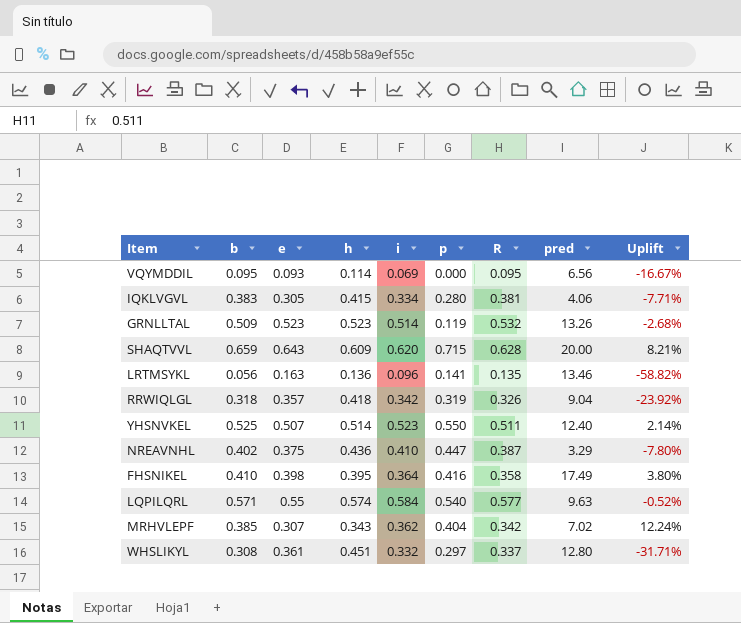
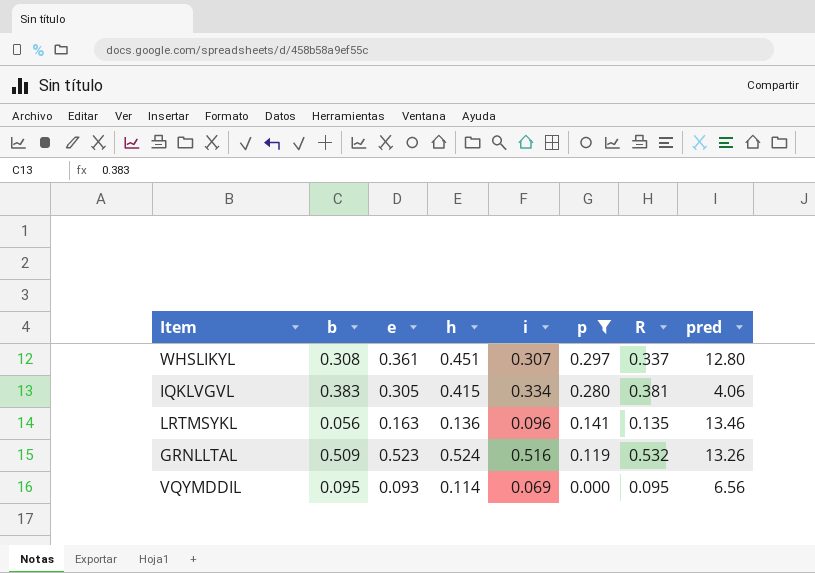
filter: none -> p <= 0.297
row order: none -> p descending
column Uplift | formula: ([b] - [h]) / [h] -> none
WHSLIKYL | i: 0.332 -> 0.307
GRNLLTAL | h: 0.523 -> 0.524
GRNLLTAL | i: 0.514 -> 0.516

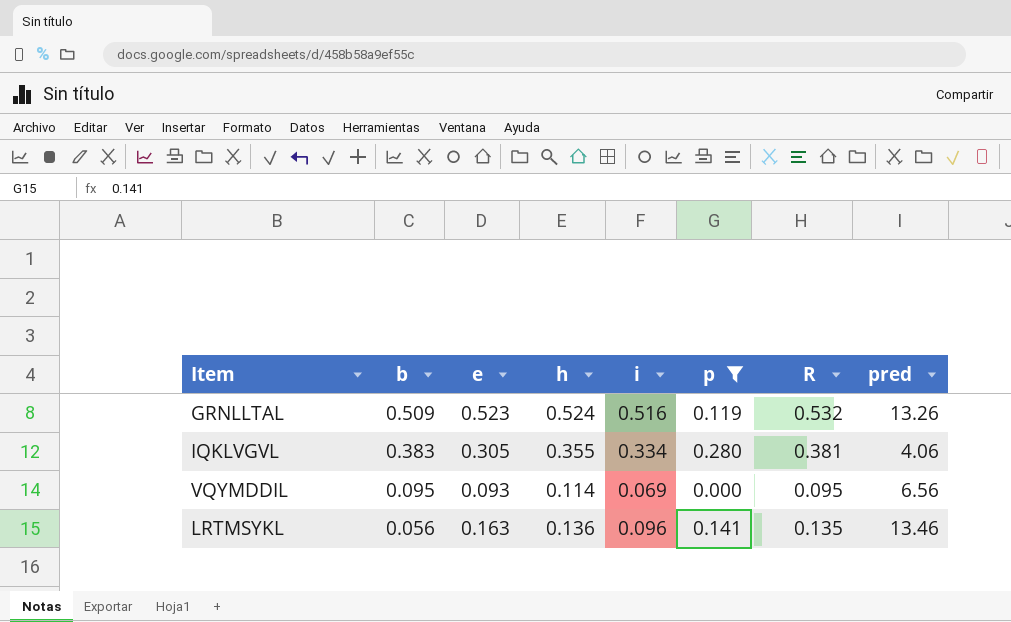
row order: p descending -> b descending
row WHSLIKYL: 0.308 | 0.361 | 0.451 | 0.307 | 0.297 | 0.337 | 12.80 -> none
IQKLVGVL | h: 0.415 -> 0.355

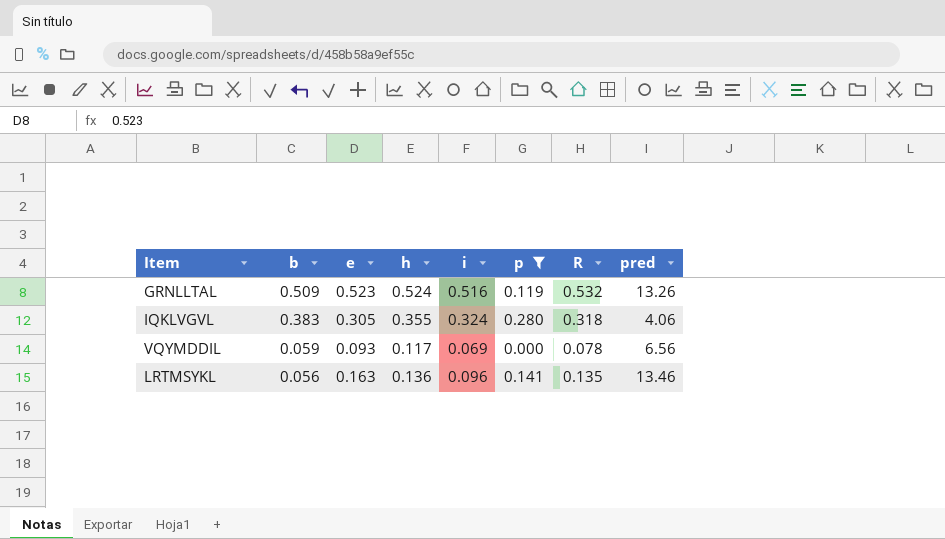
IQKLVGVL | i: 0.334 -> 0.324
IQKLVGVL | R: 0.381 -> 0.318
VQYMDDIL | b: 0.095 -> 0.059
VQYMDDIL | h: 0.114 -> 0.117
VQYMDDIL | R: 0.095 -> 0.078

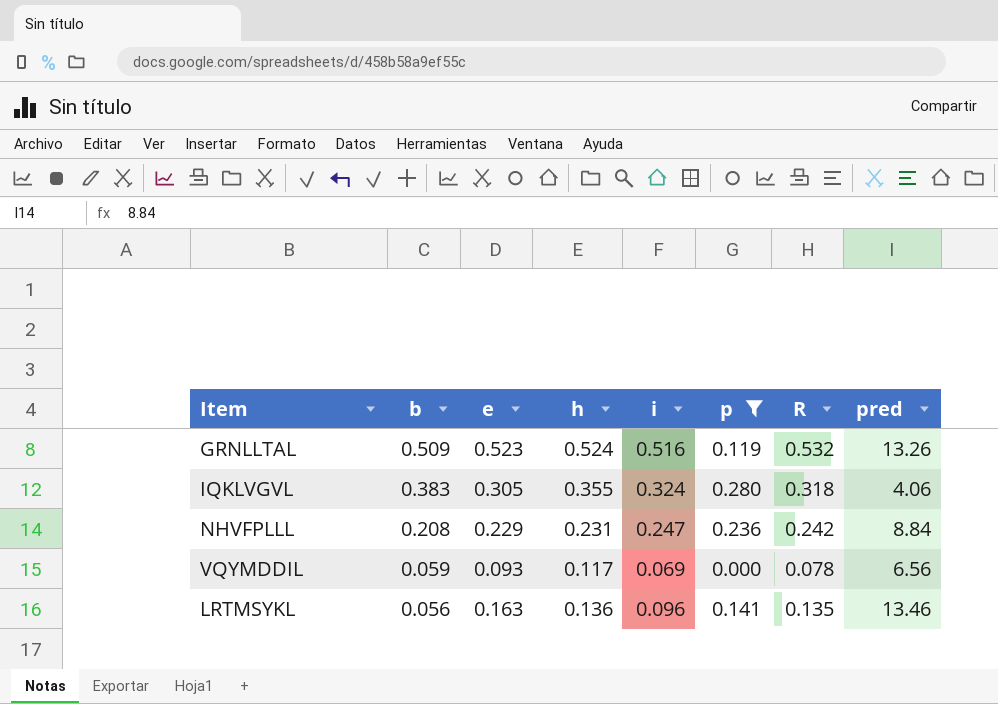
row NHVFPLLL: none -> 0.208 | 0.229 | 0.231 | 0.247 | 0.236 | 0.242 | 8.84

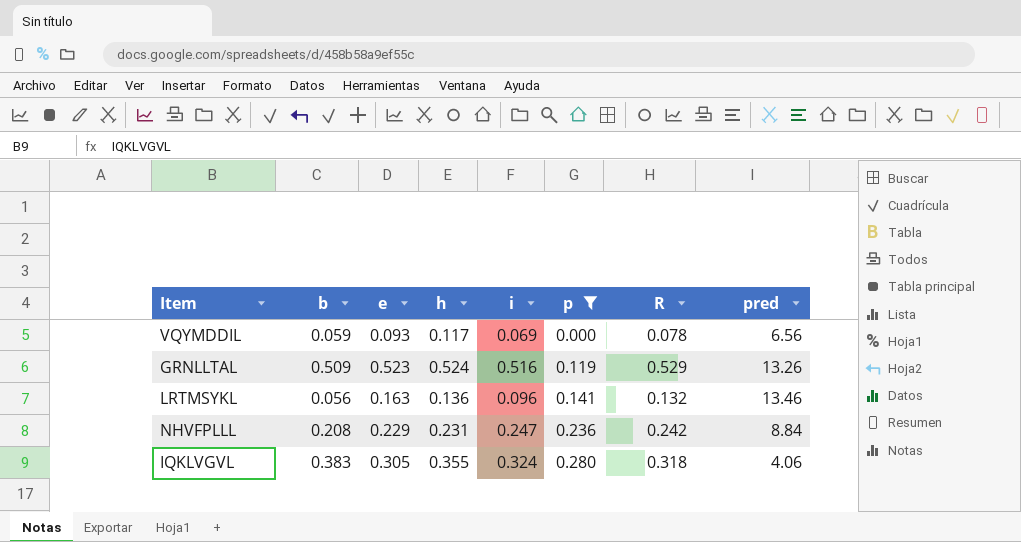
row order: b descending -> p ascending
GRNLLTAL | R: 0.532 -> 0.529
LRTMSYKL | R: 0.135 -> 0.132

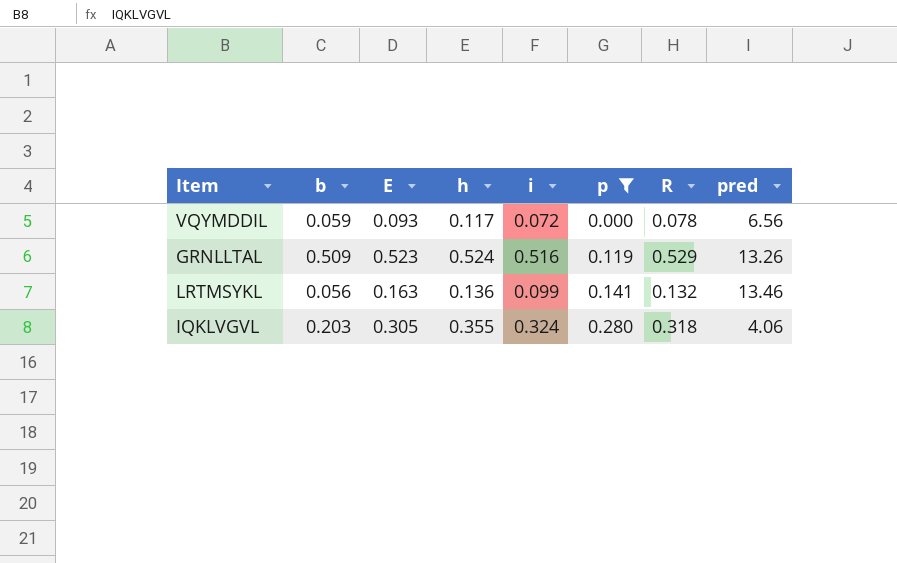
column name: e -> E
row NHVFPLLL: 0.208 | 0.229 | 0.231 | 0.247 | 0.236 | 0.242 | 8.84 -> none
VQYMDDIL | i: 0.069 -> 0.072
LRTMSYKL | i: 0.096 -> 0.099
IQKLVGVL | b: 0.383 -> 0.203

